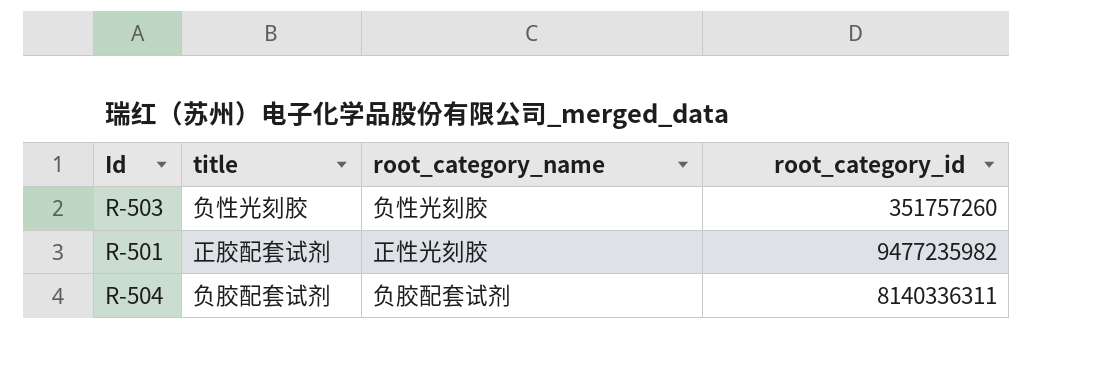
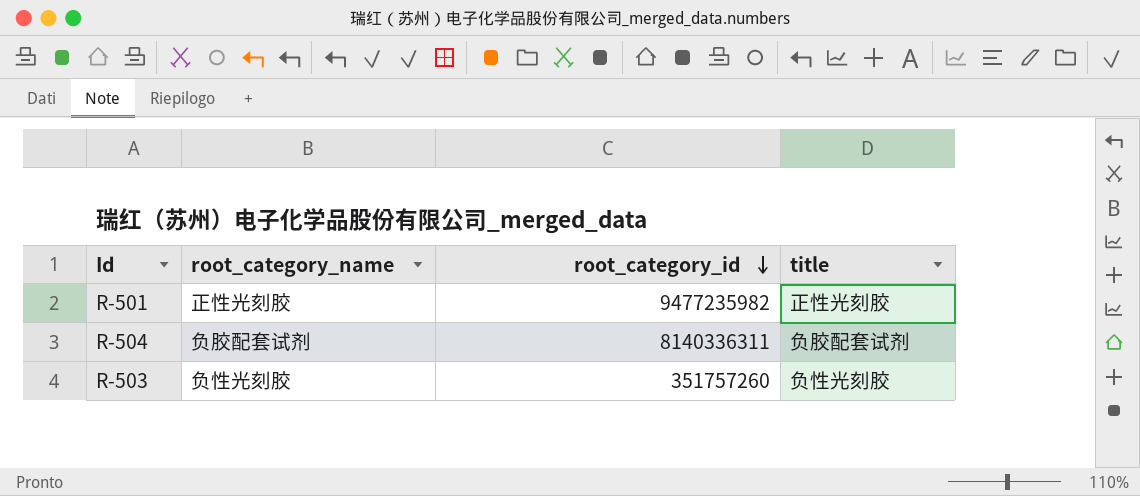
row order: none -> root_category_id descending
column title | position: 2 -> 4
R-501 | title: 正胶配套试剂 -> 正性光刻胶

